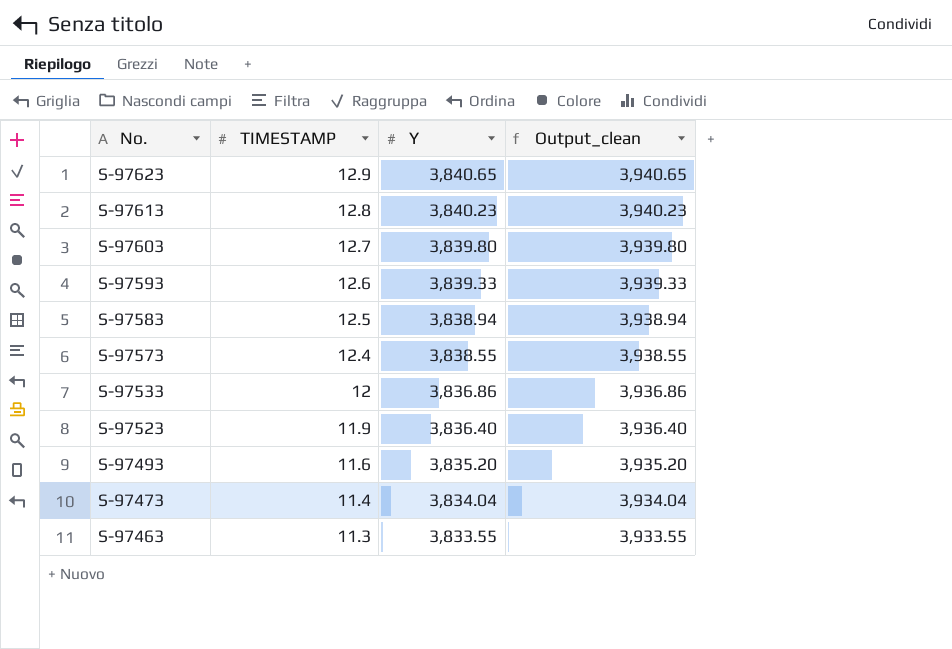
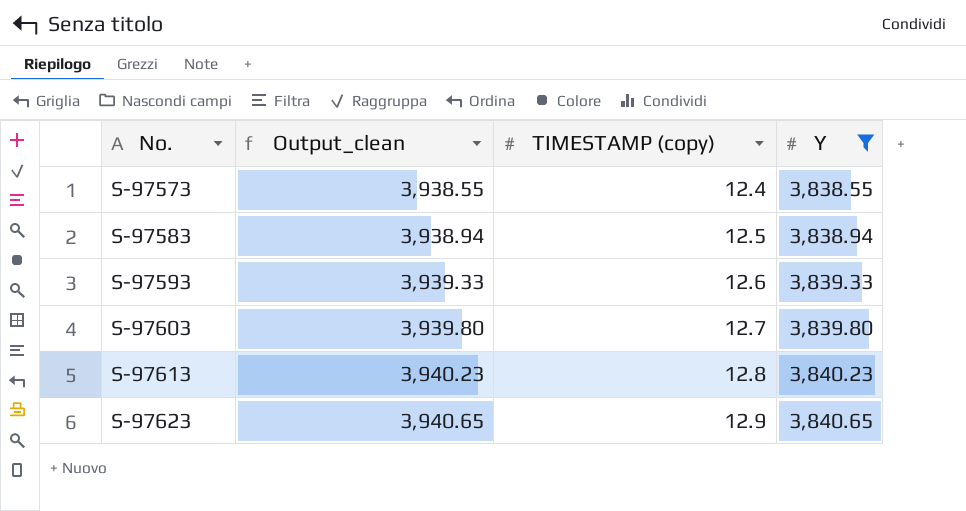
filter: none -> Y >= 3,838.55
row order: No. descending -> No. ascending
column Output_clean | position: 4 -> 2
column name: TIMESTAMP -> TIMESTAMP (copy)

